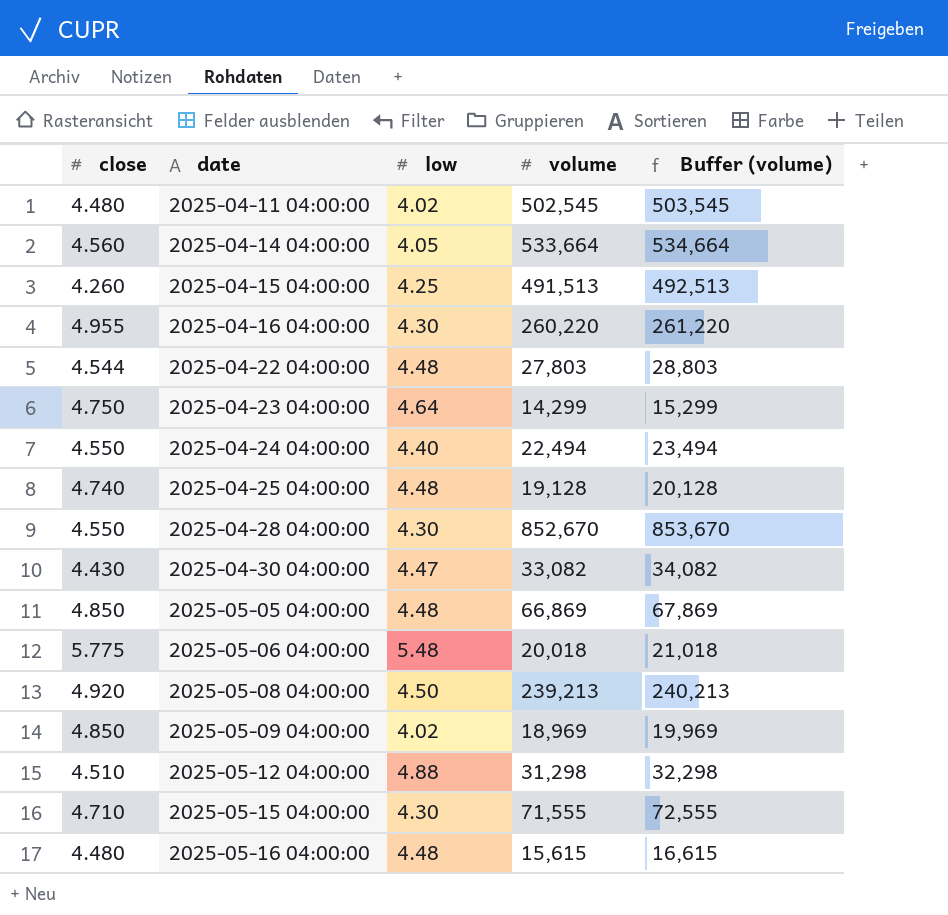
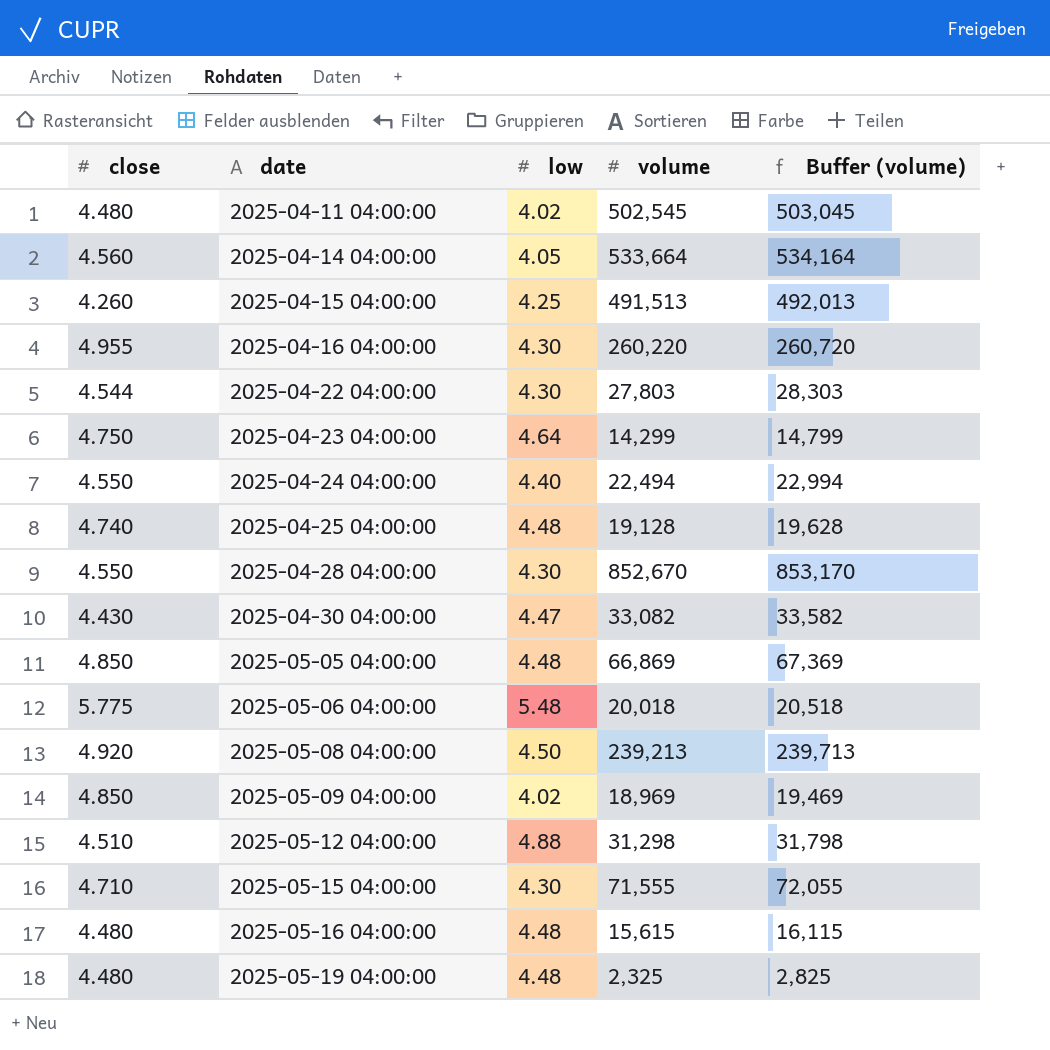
column Buffer (volume) | formula: [volume] + 1000 -> [volume] + 500
2025-04-22 04:00:00 | low: 4.48 -> 4.30
row 2025-05-19 04:00:00: none -> 4.480 | 4.48 | 2,325 | 2,825

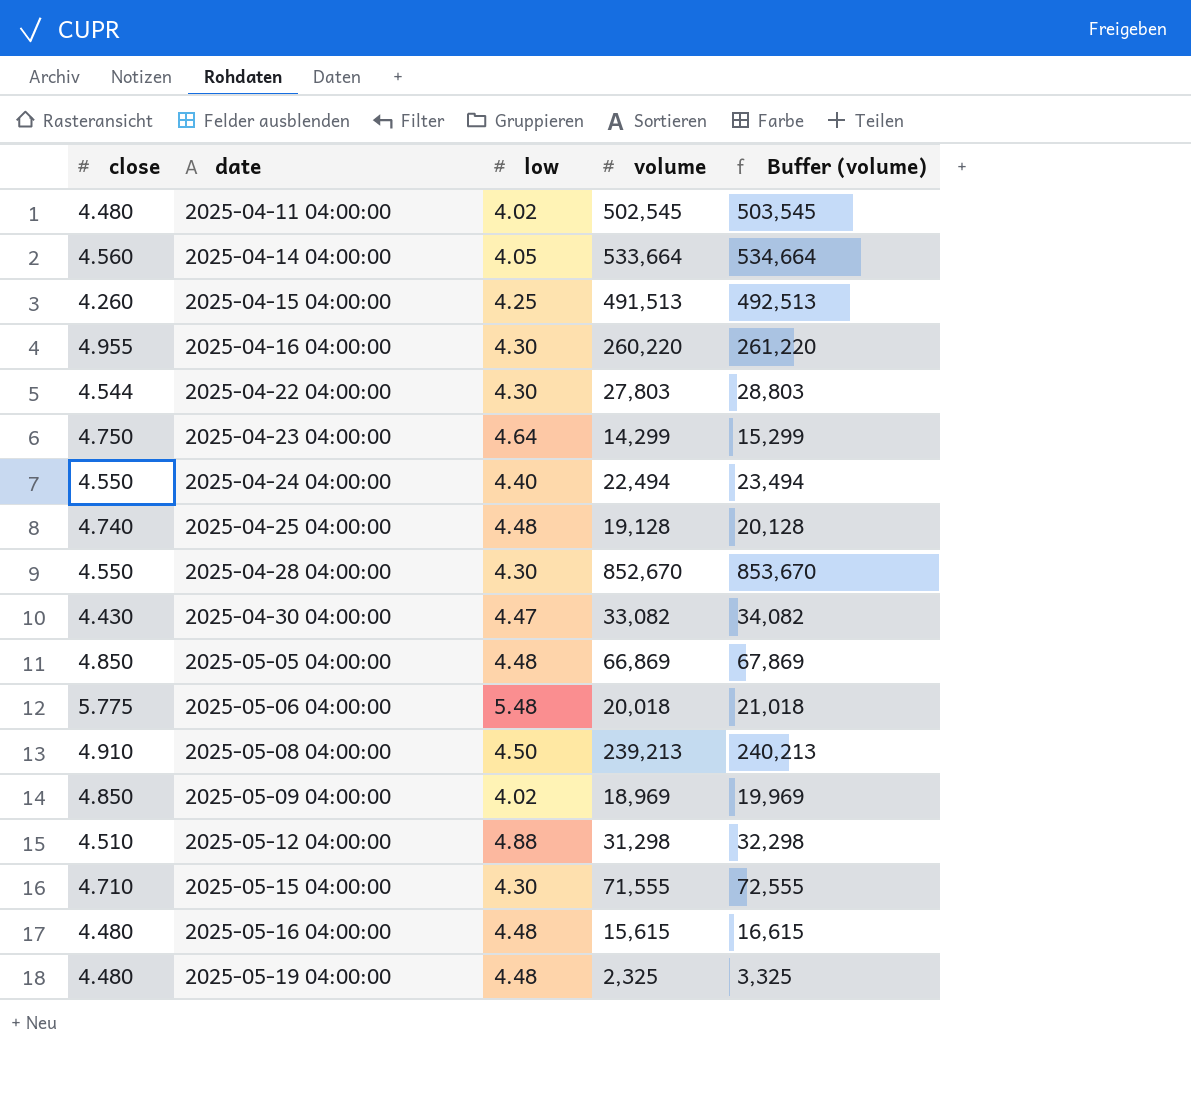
column Buffer (volume) | formula: [volume] + 500 -> [volume] + 1000
2025-05-08 04:00:00 | close: 4.920 -> 4.910

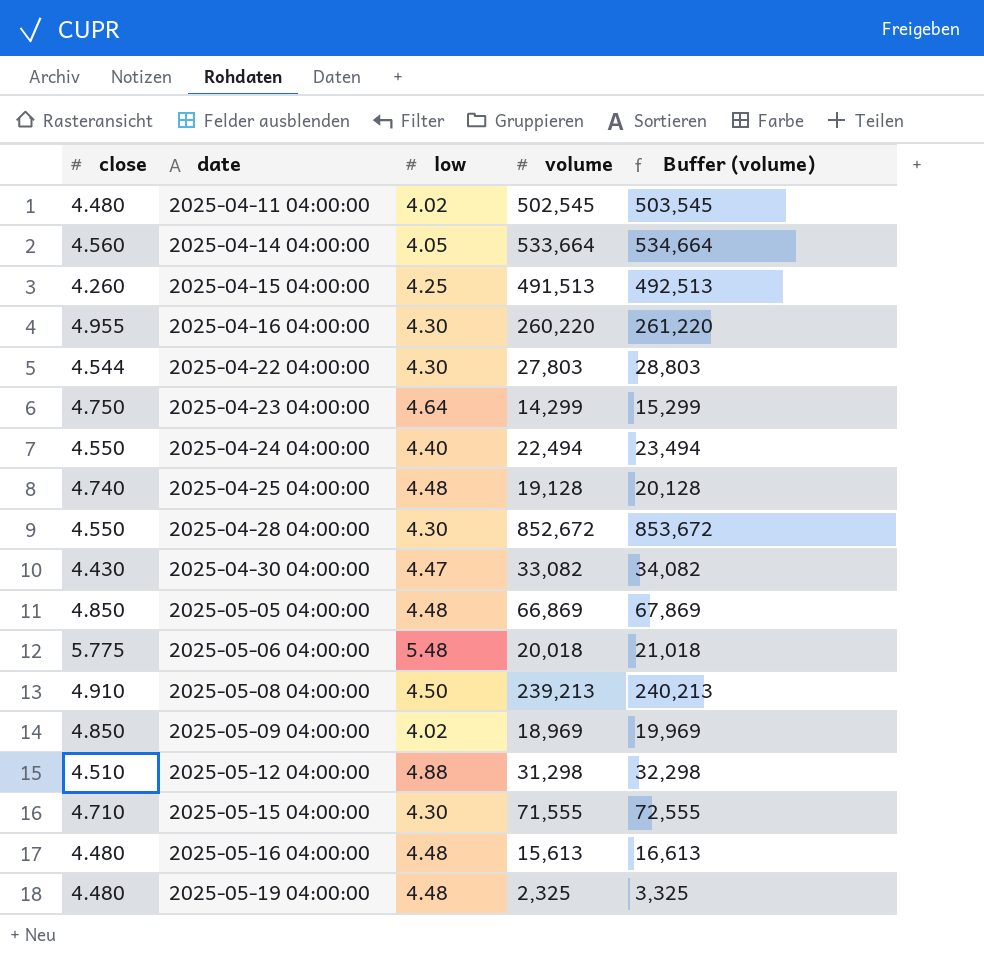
2025-04-28 04:00:00 | volume: 852,670 -> 852,672
2025-04-28 04:00:00 | Buffer (volume): 853,670 -> 853,672
2025-05-16 04:00:00 | volume: 15,615 -> 15,613
2025-05-16 04:00:00 | Buffer (volume): 16,615 -> 16,613

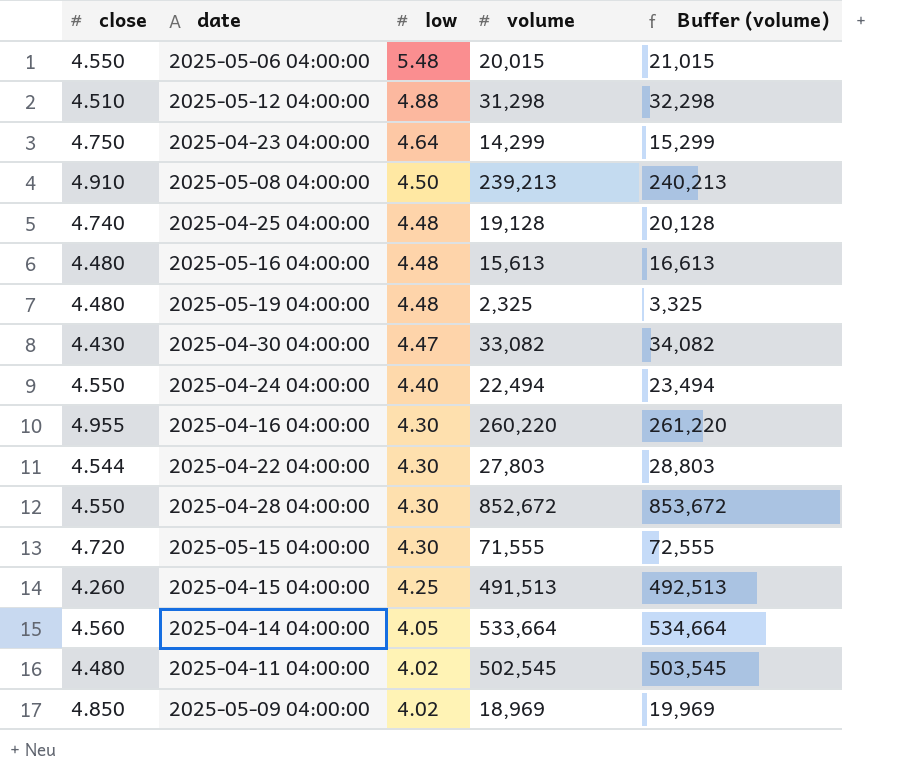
row order: date ascending -> low descending
row 2025-05-05 04:00:00: 4.850 | 4.48 | 66,869 | 67,869 -> none
2025-05-06 04:00:00 | close: 5.775 -> 4.550
2025-05-06 04:00:00 | volume: 20,018 -> 20,015
2025-05-06 04:00:00 | Buffer (volume): 21,018 -> 21,015
2025-05-15 04:00:00 | close: 4.710 -> 4.720

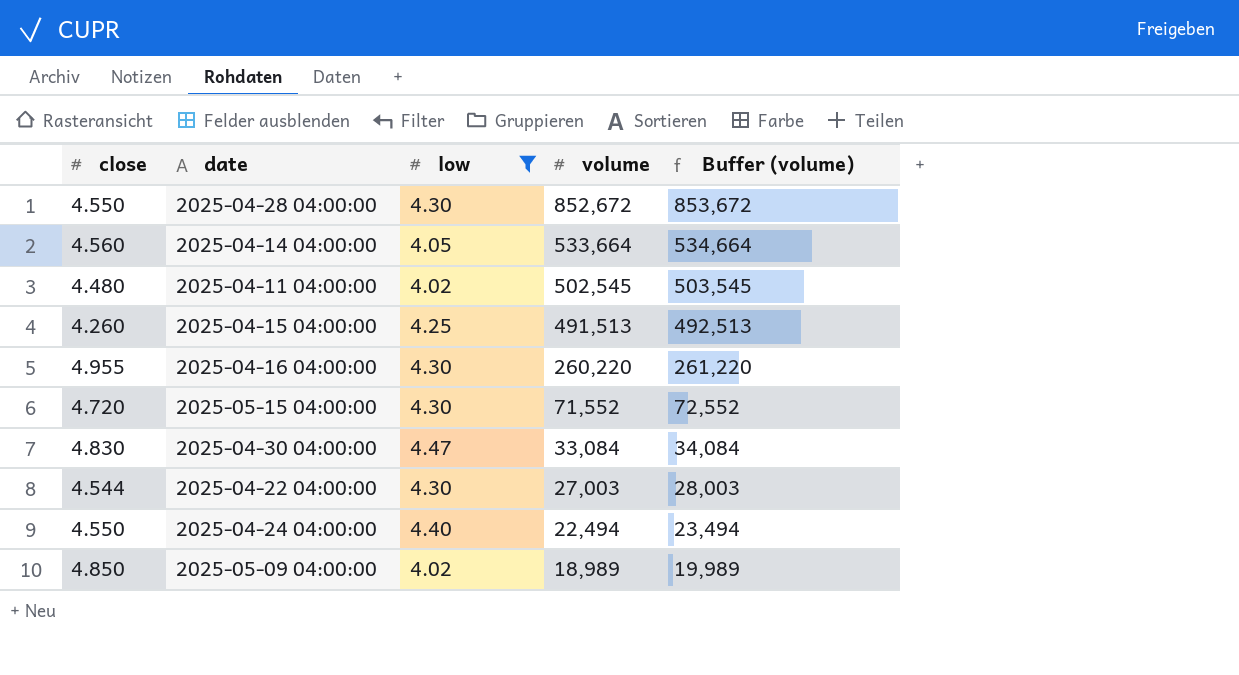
filter: none -> low <= 4.47
row order: low descending -> volume descending
2025-05-15 04:00:00 | volume: 71,555 -> 71,552
2025-05-15 04:00:00 | Buffer (volume): 72,555 -> 72,552
2025-04-30 04:00:00 | close: 4.430 -> 4.830
2025-04-30 04:00:00 | volume: 33,082 -> 33,084
2025-04-30 04:00:00 | Buffer (volume): 34,082 -> 34,084
2025-04-22 04:00:00 | volume: 27,803 -> 27,003
2025-04-22 04:00:00 | Buffer (volume): 28,803 -> 28,003
2025-05-09 04:00:00 | volume: 18,969 -> 18,989
2025-05-09 04:00:00 | Buffer (volume): 19,969 -> 19,989

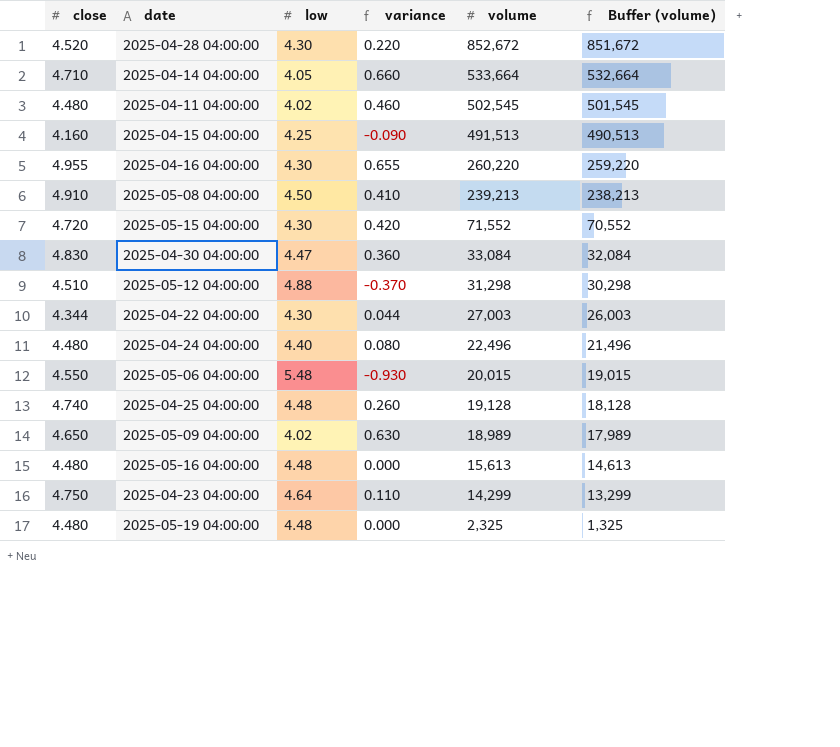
filter: low <= 4.47 -> none
column variance | formula: none -> [close] - [low]
column Buffer (volume) | formula: [volume] + 1000 -> [volume] - 1000
2025-04-28 04:00:00 | close: 4.550 -> 4.520
2025-04-14 04:00:00 | close: 4.560 -> 4.710
2025-04-15 04:00:00 | close: 4.260 -> 4.160
2025-04-22 04:00:00 | close: 4.544 -> 4.344
2025-04-24 04:00:00 | close: 4.550 -> 4.480
2025-04-24 04:00:00 | volume: 22,494 -> 22,496
2025-05-09 04:00:00 | close: 4.850 -> 4.650

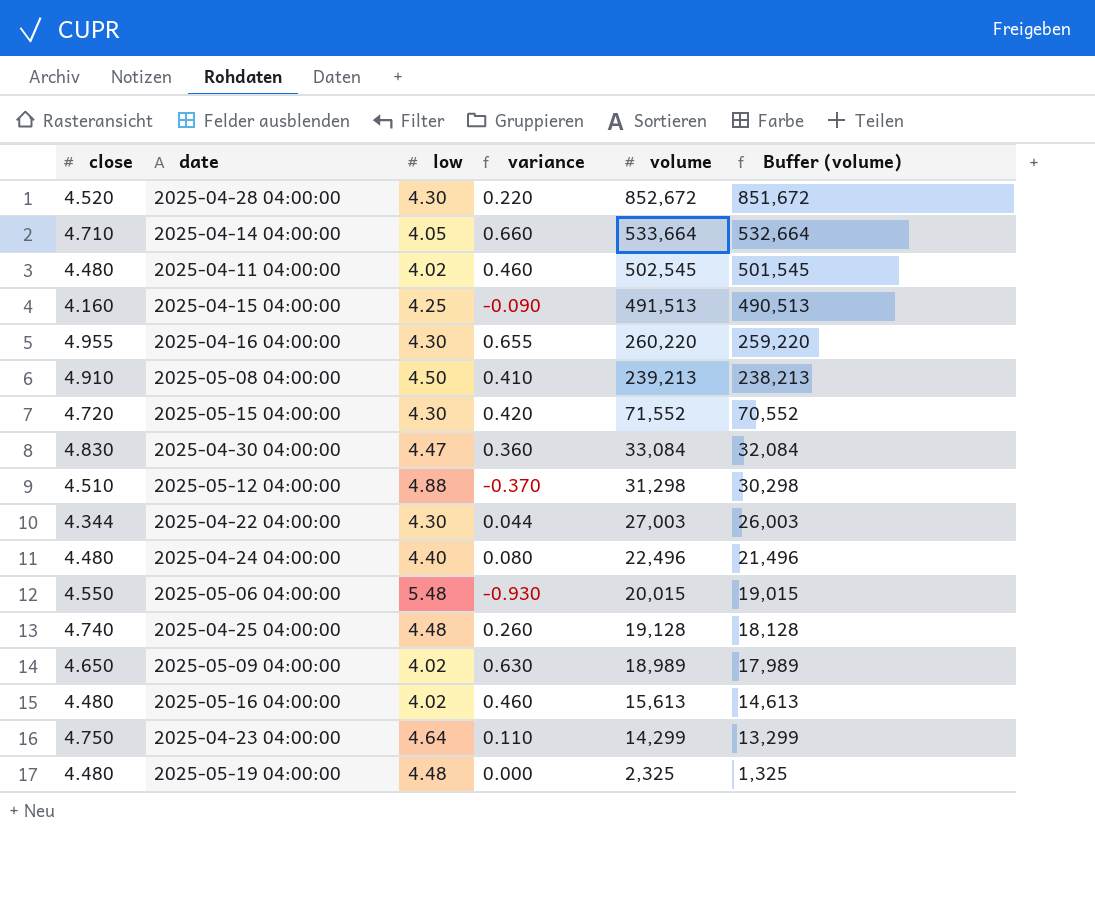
2025-05-16 04:00:00 | low: 4.48 -> 4.02
2025-05-16 04:00:00 | variance: 0.000 -> 0.460

